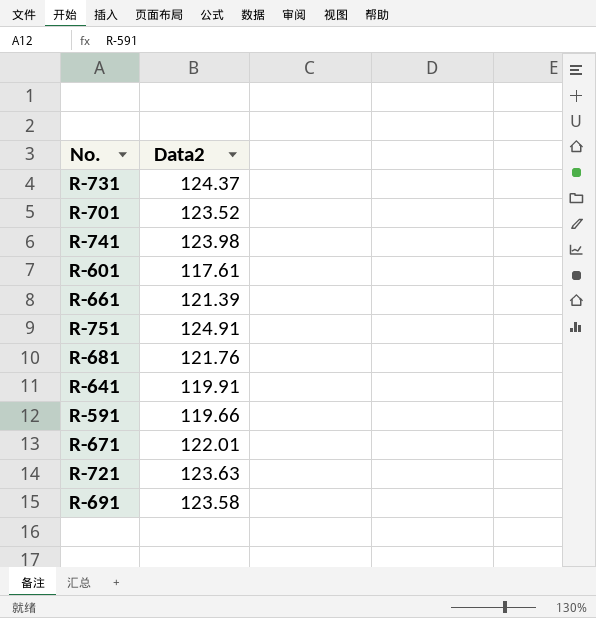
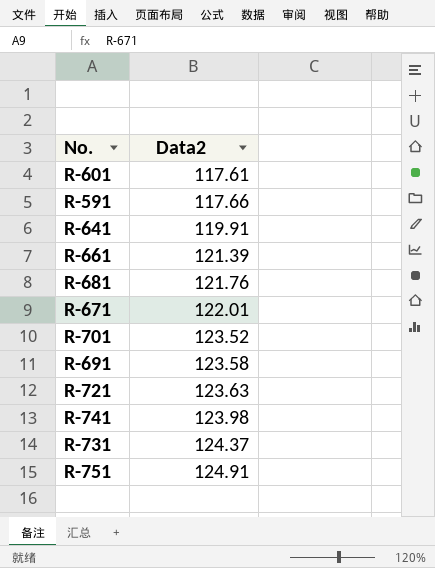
row order: none -> Data2 ascending
R-591 | Data2: 119.66 -> 117.66

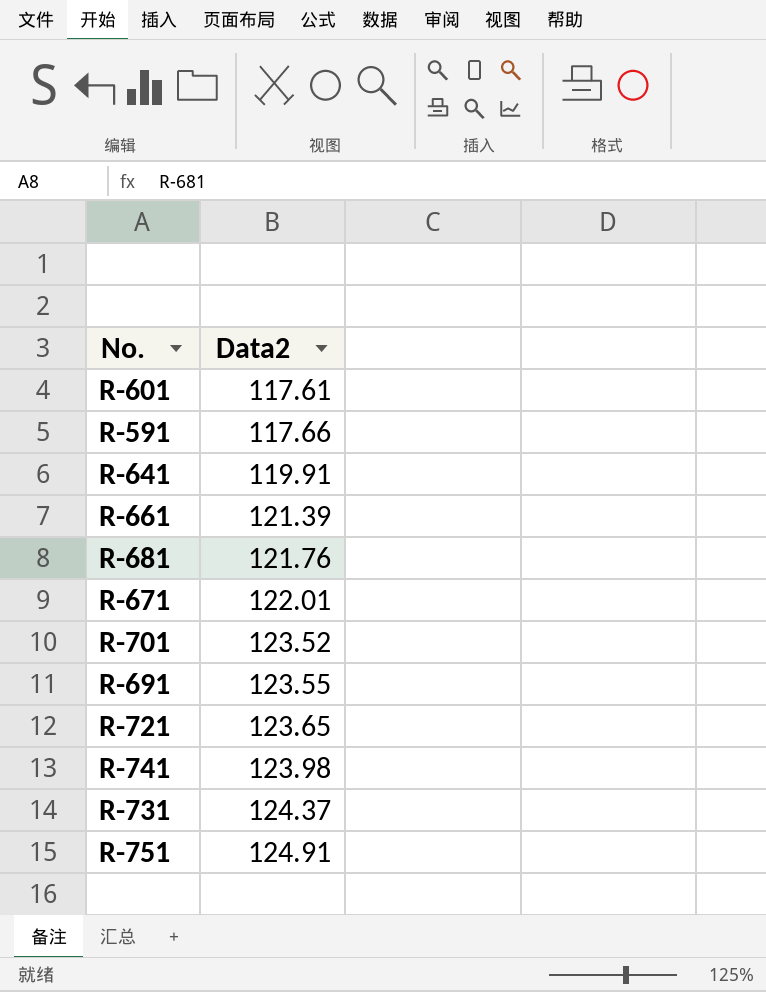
R-691 | Data2: 123.58 -> 123.55
R-721 | Data2: 123.63 -> 123.65

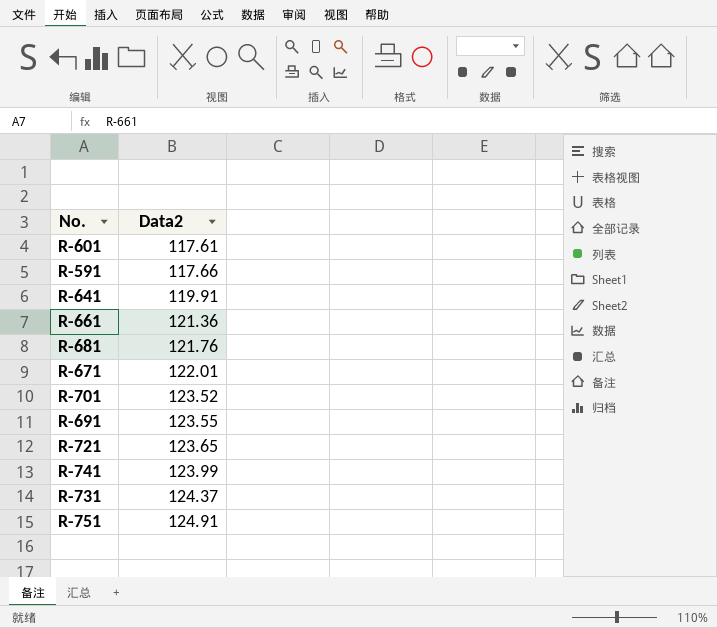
R-661 | Data2: 121.39 -> 121.36
R-741 | Data2: 123.98 -> 123.99

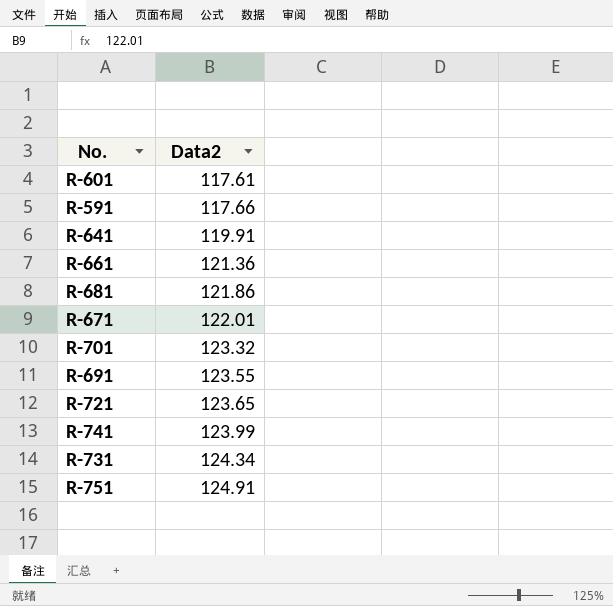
R-681 | Data2: 121.76 -> 121.86
R-701 | Data2: 123.52 -> 123.32
R-731 | Data2: 124.37 -> 124.34

